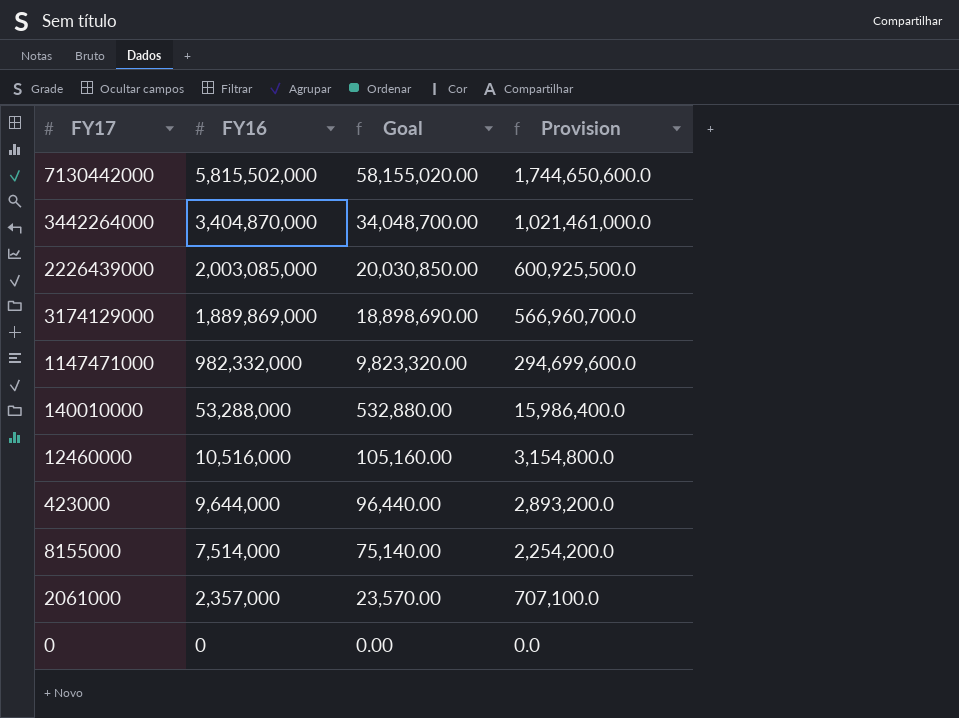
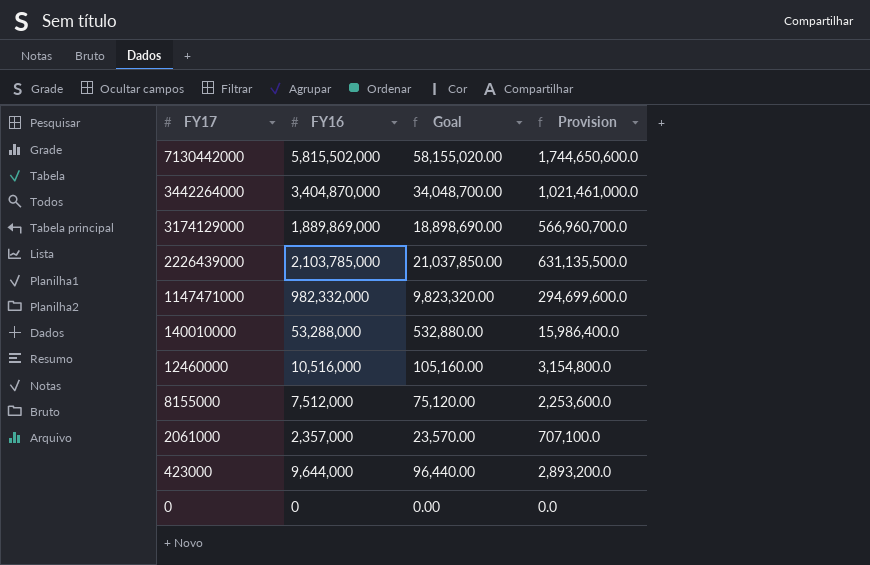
row order: FY16 descending -> FY17 descending
2226439000 | FY16: 2,003,085,000 -> 2,103,785,000
2226439000 | Goal: 20,030,850.00 -> 21,037,850.00
2226439000 | Provision: 600,925,500.0 -> 631,135,500.0
8155000 | FY16: 7,514,000 -> 7,512,000
8155000 | Goal: 75,140.00 -> 75,120.00
8155000 | Provision: 2,254,200.0 -> 2,253,600.0

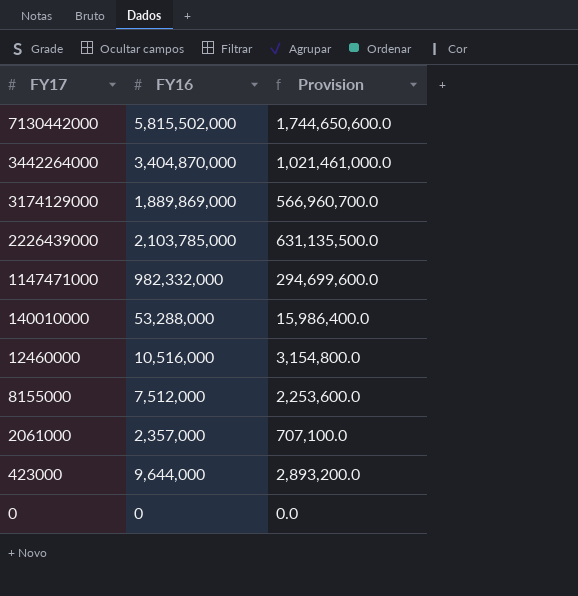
column Goal | formula: [FY16] * 0.01 -> none

